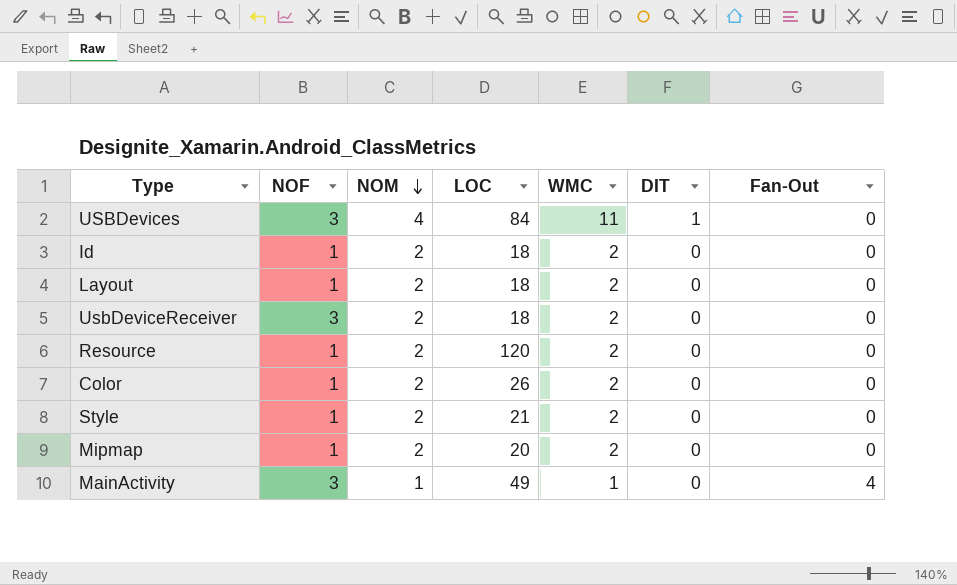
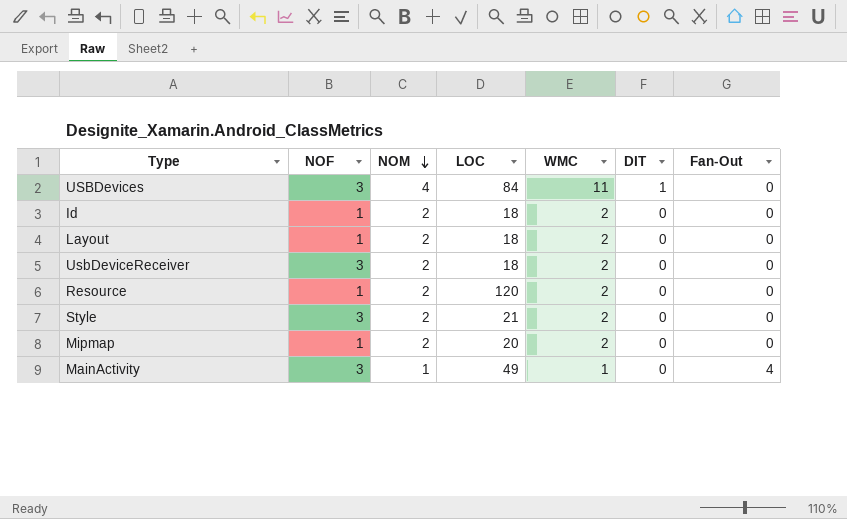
row Color: 1 | 2 | 26 | 2 | 0 | 0 -> none
Style | NOF: 1 -> 3

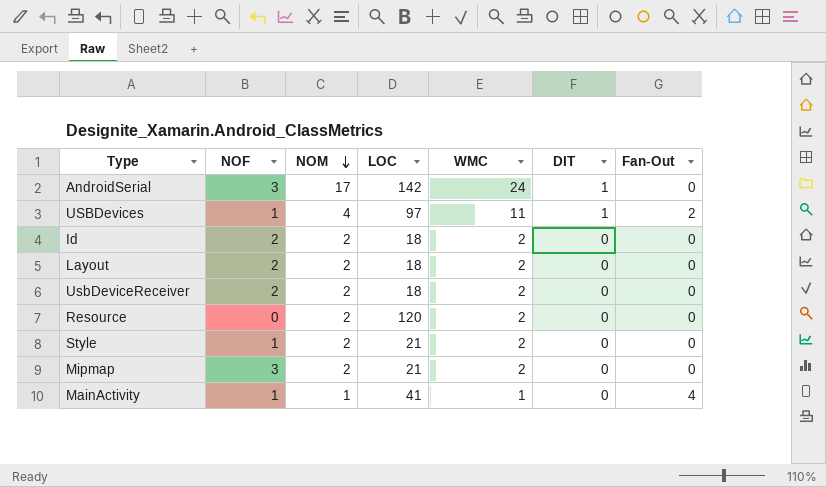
row AndroidSerial: none -> 3 | 17 | 142 | 24 | 1 | 0
USBDevices | NOF: 3 -> 1
USBDevices | LOC: 84 -> 97
USBDevices | Fan-Out: 0 -> 2
Id | NOF: 1 -> 2
Layout | NOF: 1 -> 2
UsbDeviceReceiver | NOF: 3 -> 2
Resource | NOF: 1 -> 0
Style | NOF: 3 -> 1
Mipmap | NOF: 1 -> 3
Mipmap | LOC: 20 -> 21
MainActivity | NOF: 3 -> 1
MainActivity | LOC: 49 -> 41

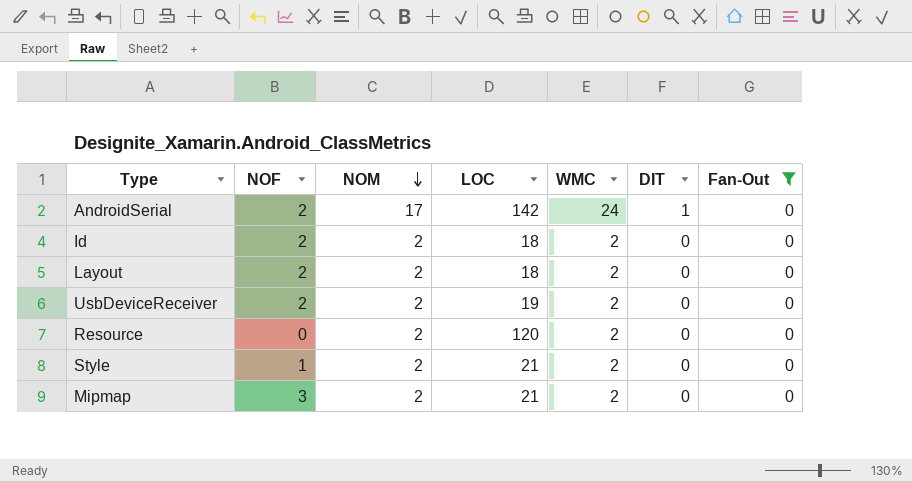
filter: none -> Fan-Out = 0
AndroidSerial | NOF: 3 -> 2
UsbDeviceReceiver | LOC: 18 -> 19

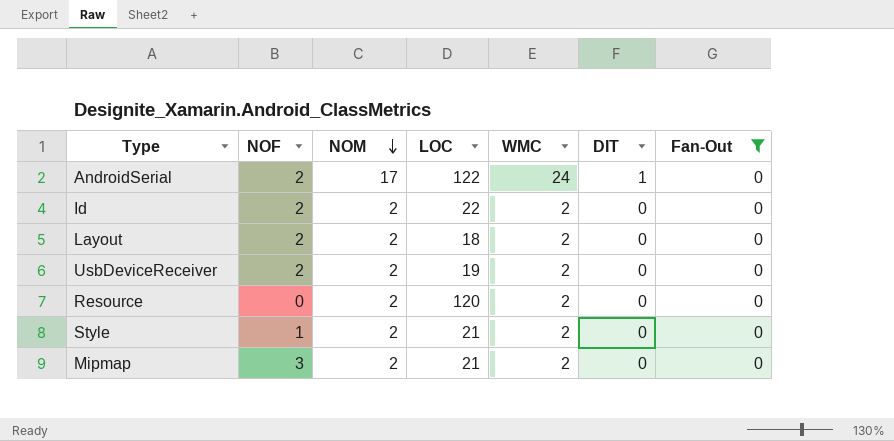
AndroidSerial | LOC: 142 -> 122
Id | LOC: 18 -> 22

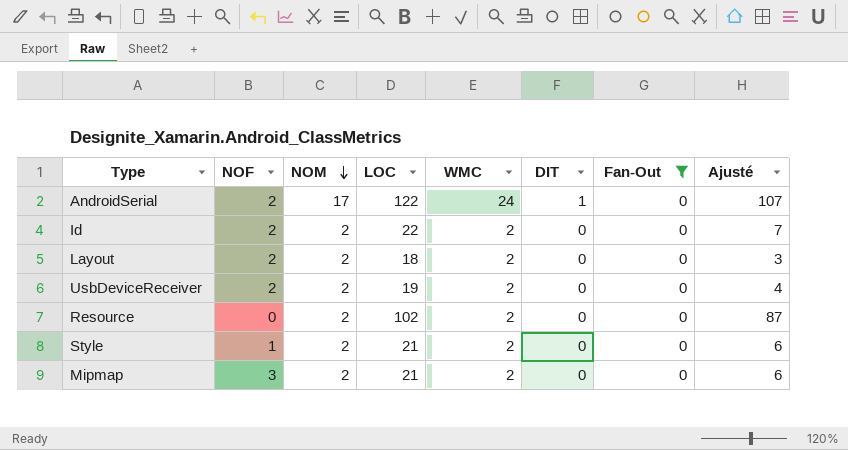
column Ajusté | formula: none -> [LOC] - 15
Resource | LOC: 120 -> 102

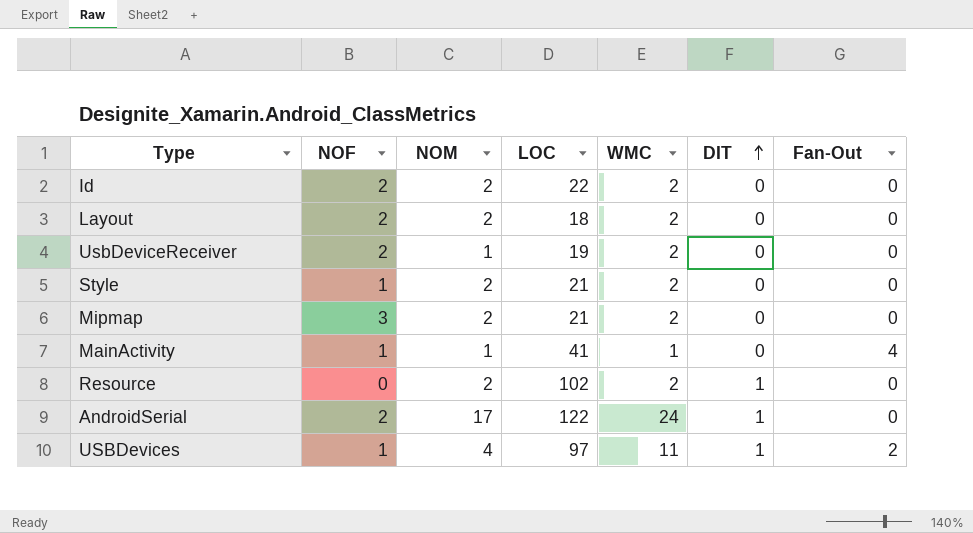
filter: Fan-Out = 0 -> none
row order: NOM descending -> DIT ascending
column Ajusté | formula: [LOC] - 15 -> none
UsbDeviceReceiver | NOM: 2 -> 1
Resource | DIT: 0 -> 1

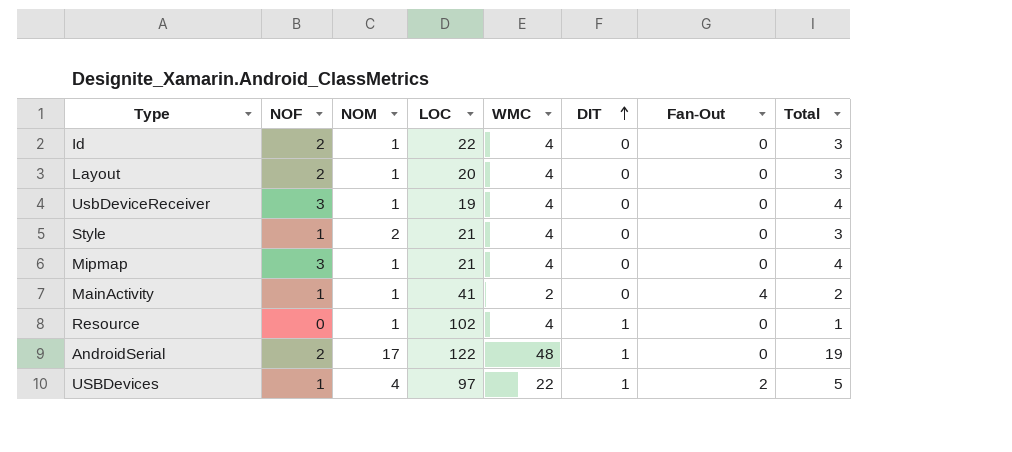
column Total | formula: none -> [NOF] + [NOM]
Id | NOM: 2 -> 1
Id | WMC: 2 -> 4
Layout | NOM: 2 -> 1
Layout | LOC: 18 -> 20
Layout | WMC: 2 -> 4
UsbDeviceReceiver | NOF: 2 -> 3
UsbDeviceReceiver | WMC: 2 -> 4
Style | WMC: 2 -> 4
Mipmap | NOM: 2 -> 1
Mipmap | WMC: 2 -> 4
MainActivity | WMC: 1 -> 2
Resource | NOM: 2 -> 1
Resource | WMC: 2 -> 4
AndroidSerial | WMC: 24 -> 48
USBDevices | WMC: 11 -> 22

